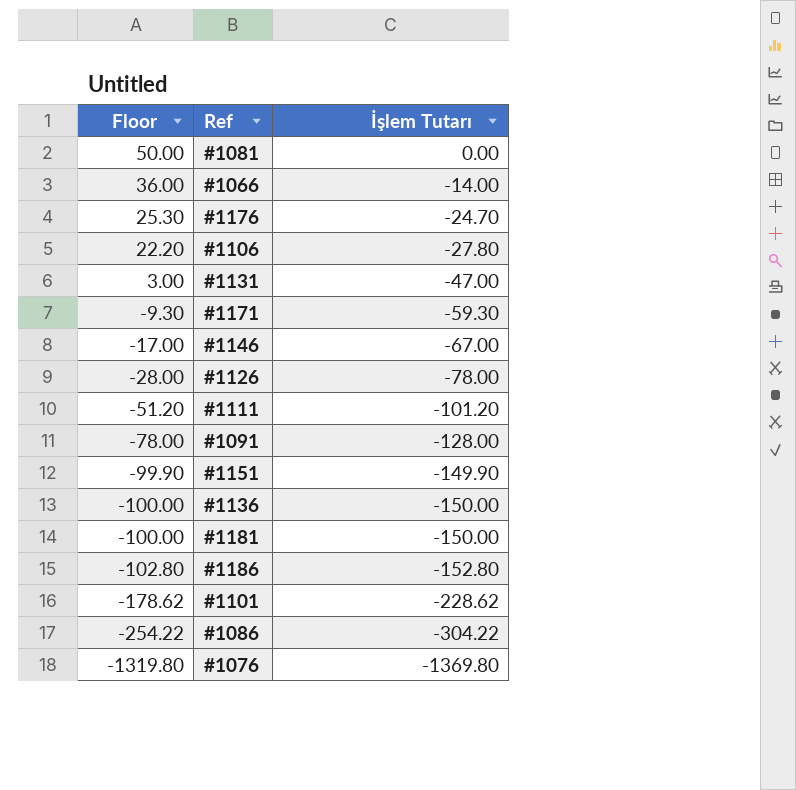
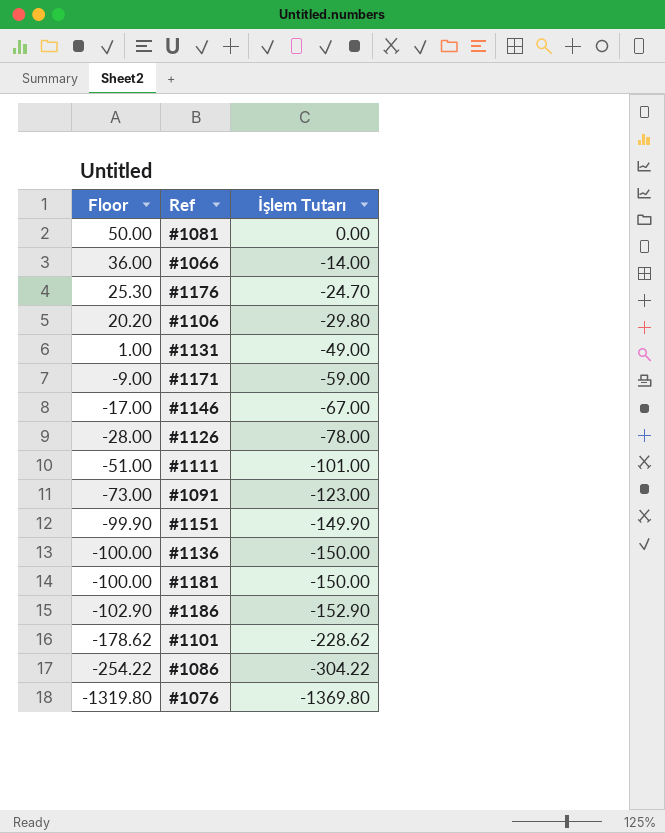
#1106 | Floor: 22.20 -> 20.20
#1106 | İşlem Tutarı: -27.80 -> -29.80
#1131 | Floor: 3.00 -> 1.00
#1131 | İşlem Tutarı: -47.00 -> -49.00
#1171 | Floor: -9.30 -> -9.00
#1171 | İşlem Tutarı: -59.30 -> -59.00
#1111 | Floor: -51.20 -> -51.00
#1111 | İşlem Tutarı: -101.20 -> -101.00
#1091 | Floor: -78.00 -> -73.00
#1091 | İşlem Tutarı: -128.00 -> -123.00
#1186 | Floor: -102.80 -> -102.90
#1186 | İşlem Tutarı: -152.80 -> -152.90

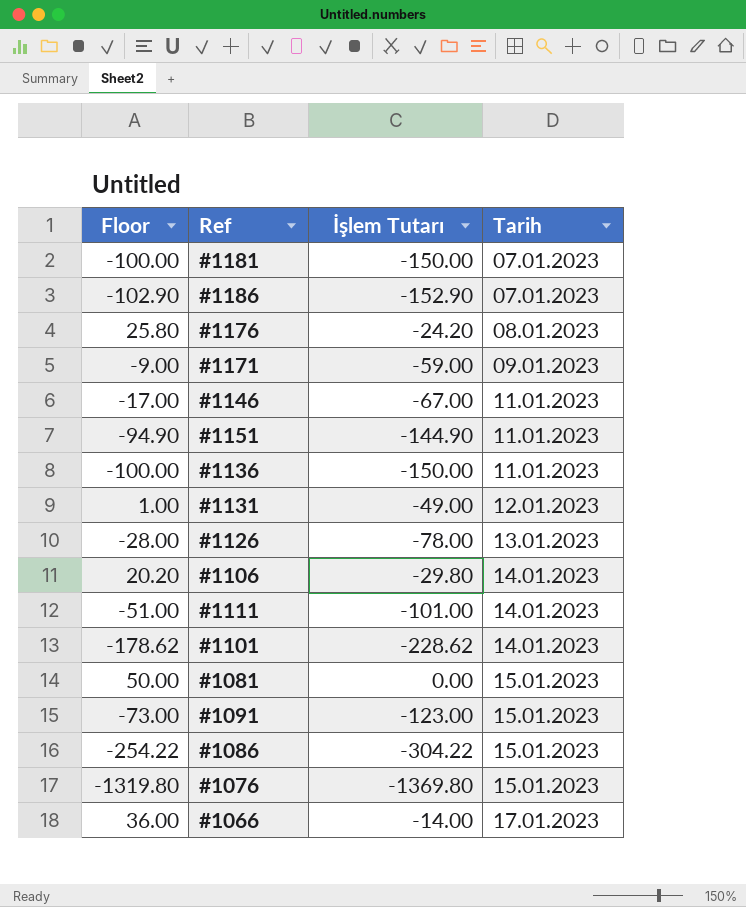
row order: Floor descending -> Tarih ascending
column Tarih | position: none -> 4
#1176 | Floor: 25.30 -> 25.80
#1176 | İşlem Tutarı: -24.70 -> -24.20
#1151 | Floor: -99.90 -> -94.90
#1151 | İşlem Tutarı: -149.90 -> -144.90

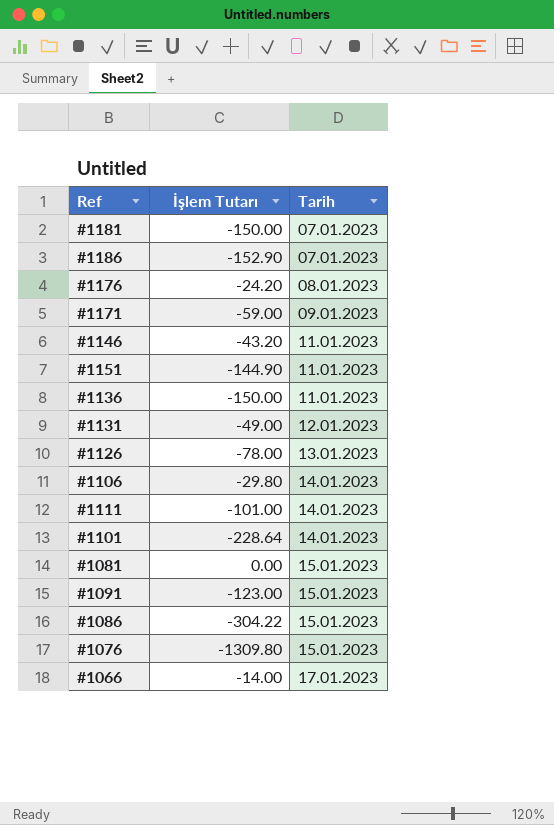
column Floor | formula: [İşlem Tutarı] + 50 -> none
#1146 | İşlem Tutarı: -67.00 -> -43.20
#1101 | İşlem Tutarı: -228.62 -> -228.64
#1076 | İşlem Tutarı: -1369.80 -> -1309.80

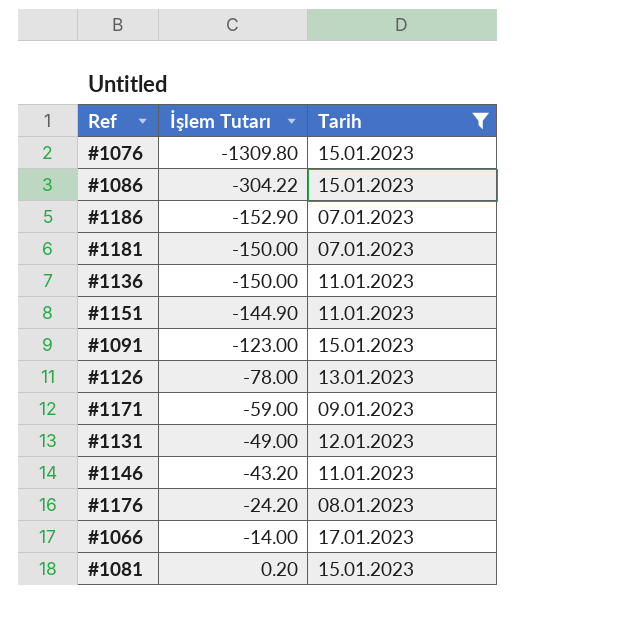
filter: none -> Tarih != 14.01.2023
row order: Tarih ascending -> İşlem Tutarı ascending
#1081 | İşlem Tutarı: 0.00 -> 0.20

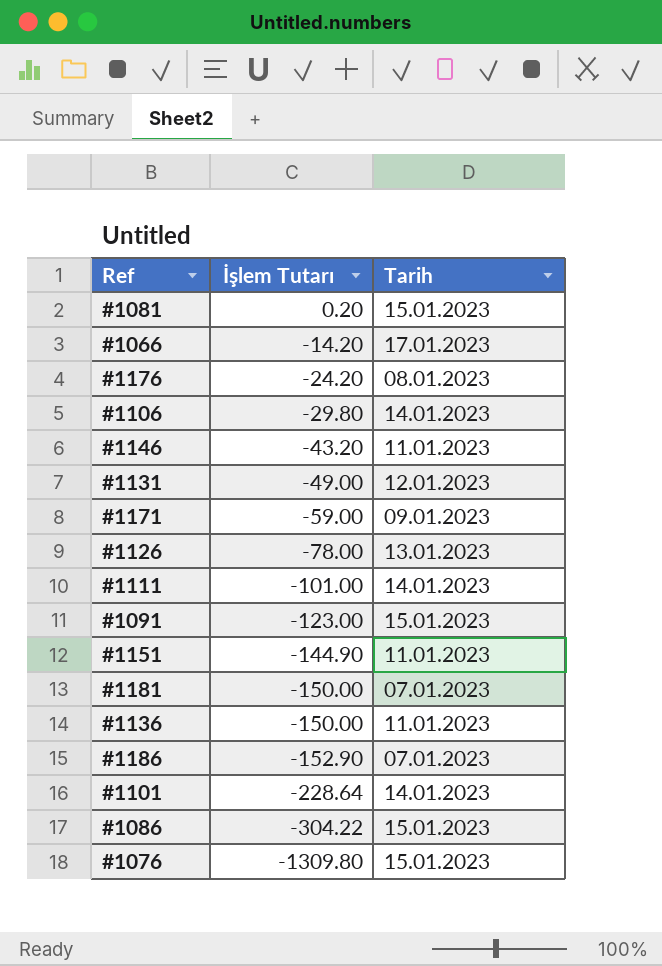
filter: Tarih != 14.01.2023 -> none
row order: İşlem Tutarı ascending -> İşlem Tutarı descending
#1066 | İşlem Tutarı: -14.00 -> -14.20

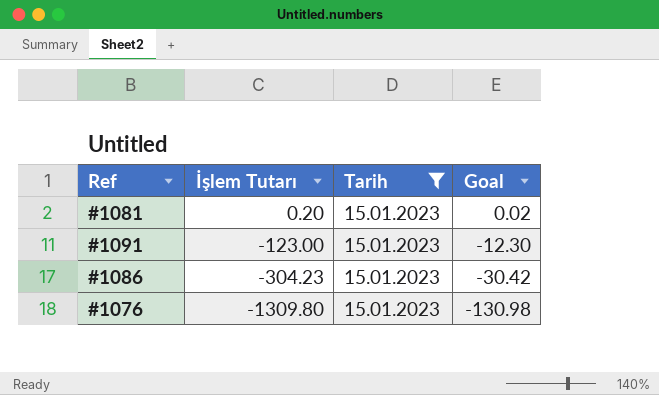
filter: none -> Tarih = 15.01.2023
column Goal | formula: none -> [İşlem Tutarı] * 0.1
#1086 | İşlem Tutarı: -304.22 -> -304.23

